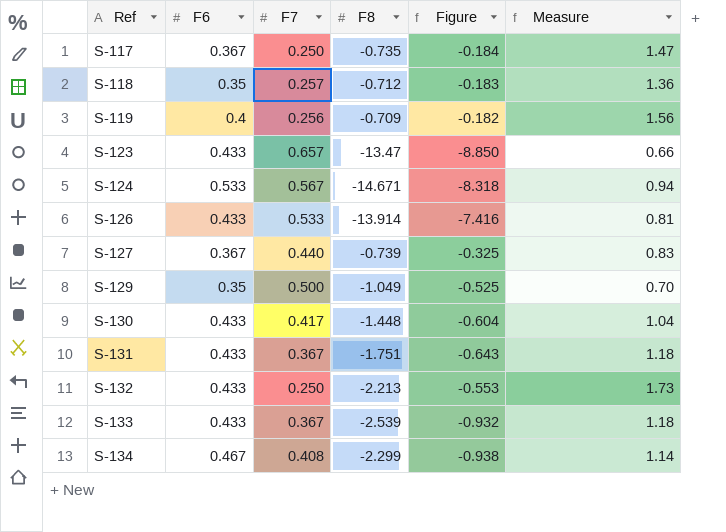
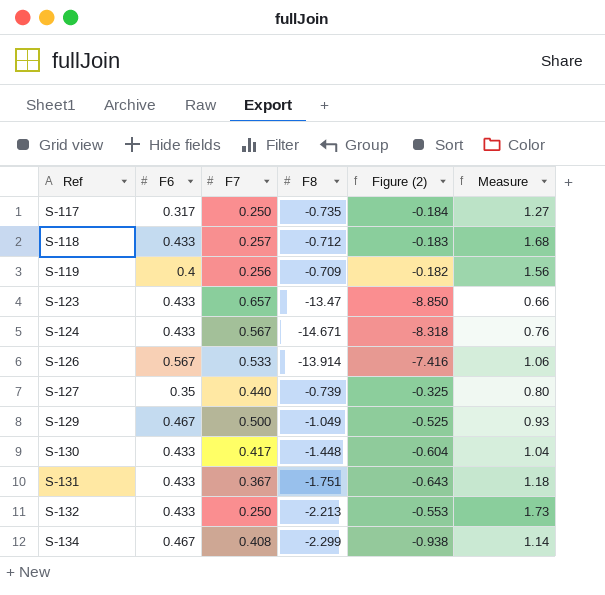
column name: Figure -> Figure (2)
row S-133: 0.433 | 0.367 | -2.539 | -0.932 | 1.18 -> none
S-117 | F6: 0.367 -> 0.317
S-117 | Measure: 1.47 -> 1.27
S-118 | F6: 0.35 -> 0.433
S-118 | Measure: 1.36 -> 1.68
S-124 | F6: 0.533 -> 0.433
S-124 | Measure: 0.94 -> 0.76
S-126 | F6: 0.433 -> 0.567
S-126 | Measure: 0.81 -> 1.06
S-127 | F6: 0.367 -> 0.35
S-127 | Measure: 0.83 -> 0.80
S-129 | F6: 0.35 -> 0.467
S-129 | Measure: 0.70 -> 0.93

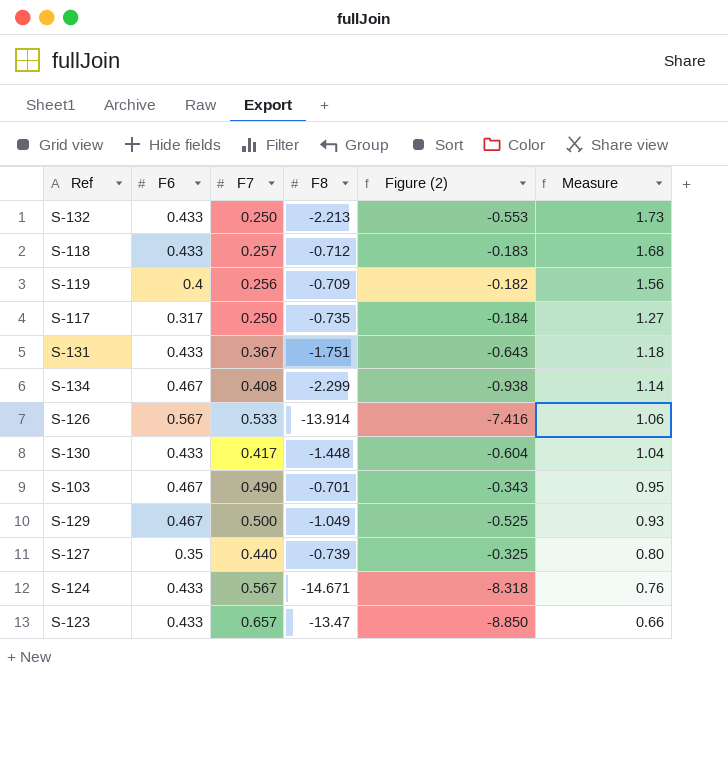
row order: Ref ascending -> Measure descending
row S-103: none -> 0.467 | 0.490 | -0.701 | -0.343 | 0.95

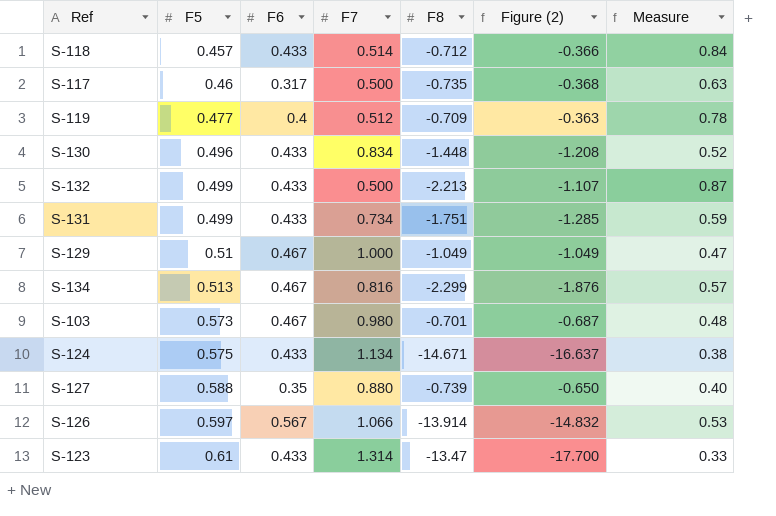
row order: Measure descending -> F5 ascending
column F5 | position: none -> 2
S-118 | F7: 0.257 -> 0.514
S-118 | Figure (2): -0.183 -> -0.366
S-118 | Measure: 1.68 -> 0.84
S-117 | F7: 0.250 -> 0.500
S-117 | Figure (2): -0.184 -> -0.368
S-117 | Measure: 1.27 -> 0.63
S-119 | F7: 0.256 -> 0.512
S-119 | Figure (2): -0.182 -> -0.363
S-119 | Measure: 1.56 -> 0.78
S-130 | F7: 0.417 -> 0.834
S-130 | Figure (2): -0.604 -> -1.208
S-130 | Measure: 1.04 -> 0.52
S-132 | F7: 0.250 -> 0.500
S-132 | Figure (2): -0.553 -> -1.107
S-132 | Measure: 1.73 -> 0.87
S-131 | F7: 0.367 -> 0.734
S-131 | Figure (2): -0.643 -> -1.285
S-131 | Measure: 1.18 -> 0.59
S-129 | F7: 0.500 -> 1.000
S-129 | Figure (2): -0.525 -> -1.049
S-129 | Measure: 0.93 -> 0.47
S-134 | F7: 0.408 -> 0.816
S-134 | Figure (2): -0.938 -> -1.876
S-134 | Measure: 1.14 -> 0.57
S-103 | F7: 0.490 -> 0.980
S-103 | Figure (2): -0.343 -> -0.687
S-103 | Measure: 0.95 -> 0.48
S-124 | F7: 0.567 -> 1.134
S-124 | Figure (2): -8.318 -> -16.637
S-124 | Measure: 0.76 -> 0.38
S-127 | F7: 0.440 -> 0.880
S-127 | Figure (2): -0.325 -> -0.650
S-127 | Measure: 0.80 -> 0.40
S-126 | F7: 0.533 -> 1.066
S-126 | Figure (2): -7.416 -> -14.832
S-126 | Measure: 1.06 -> 0.53
S-123 | F7: 0.657 -> 1.314
S-123 | Figure (2): -8.850 -> -17.700
S-123 | Measure: 0.66 -> 0.33

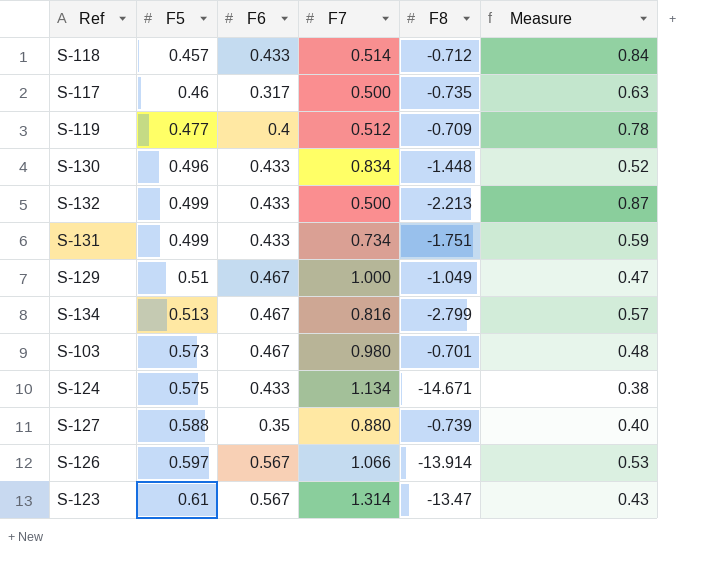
column Figure (2) | formula: [F7] * [F8] -> none
S-134 | F8: -2.299 -> -2.799
S-123 | F6: 0.433 -> 0.567
S-123 | Measure: 0.33 -> 0.43

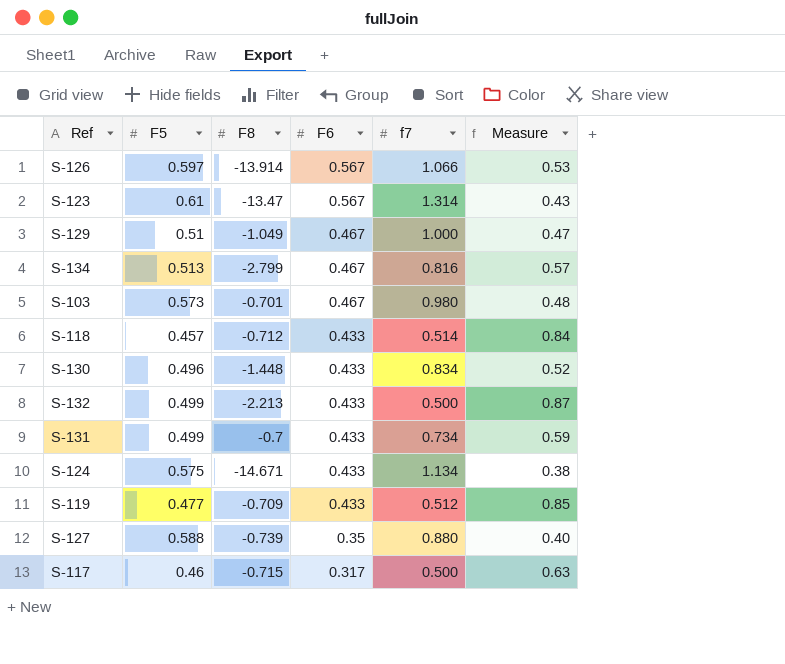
row order: F5 ascending -> F6 descending
column F8 | position: 5 -> 3
column name: F7 -> f7
S-131 | F8: -1.751 -> -0.7
S-119 | F6: 0.4 -> 0.433
S-119 | Measure: 0.78 -> 0.85
S-117 | F8: -0.735 -> -0.715

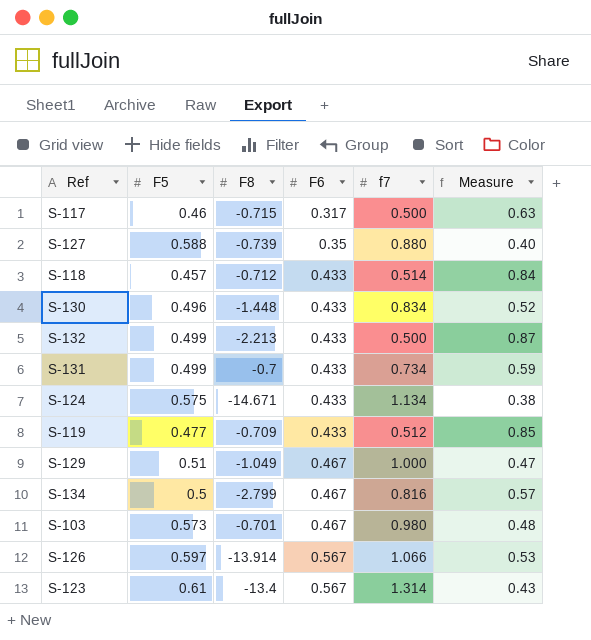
row order: F6 descending -> F6 ascending
S-134 | F5: 0.513 -> 0.5
S-123 | F8: -13.47 -> -13.4

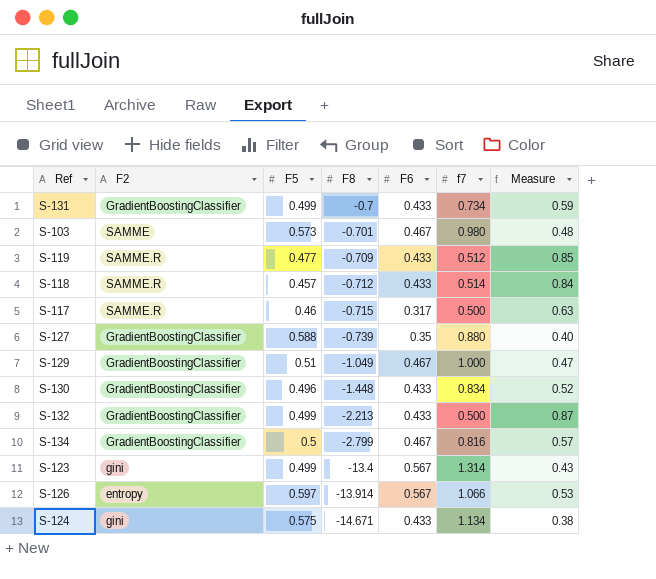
row order: F6 ascending -> F8 descending
column F2 | position: none -> 2
S-123 | F5: 0.61 -> 0.499

